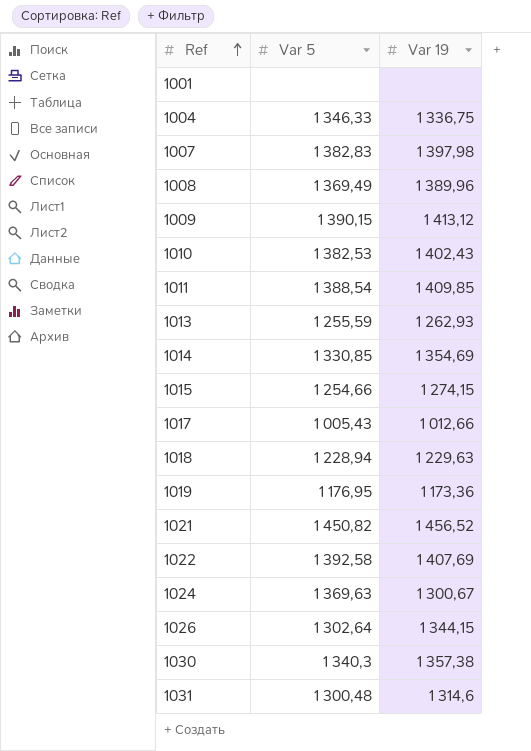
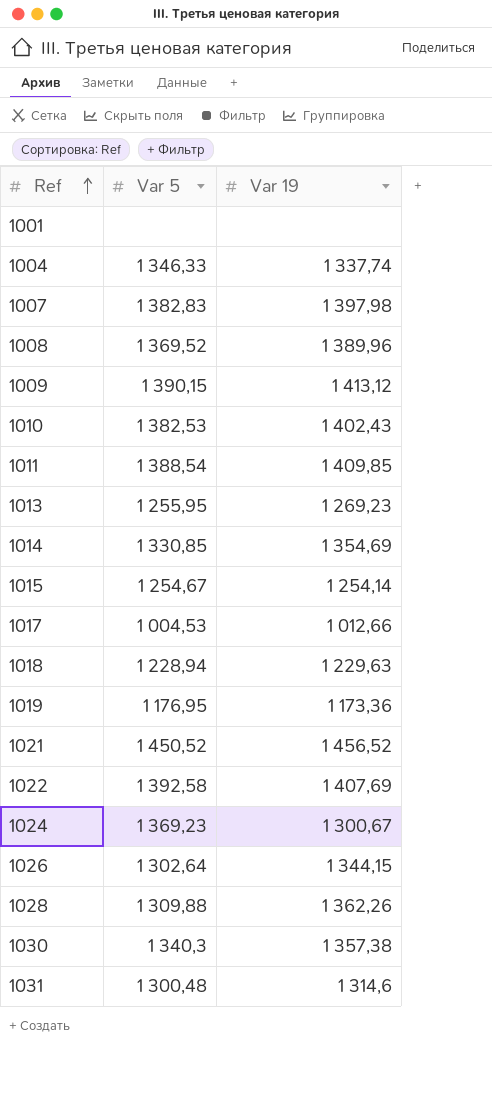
1004 | Var 19: 1 336,75 -> 1 337,74
1008 | Var 5: 1 369,49 -> 1 369,52
1013 | Var 5: 1 255,59 -> 1 255,95
1013 | Var 19: 1 262,93 -> 1 269,23
1015 | Var 5: 1 254,66 -> 1 254,67
1015 | Var 19: 1 274,15 -> 1 254,14
1017 | Var 5: 1 005,43 -> 1 004,53
1021 | Var 5: 1 450,82 -> 1 450,52
1024 | Var 5: 1 369,63 -> 1 369,23
row 1028: none -> 1 309,88 | 1 362,26

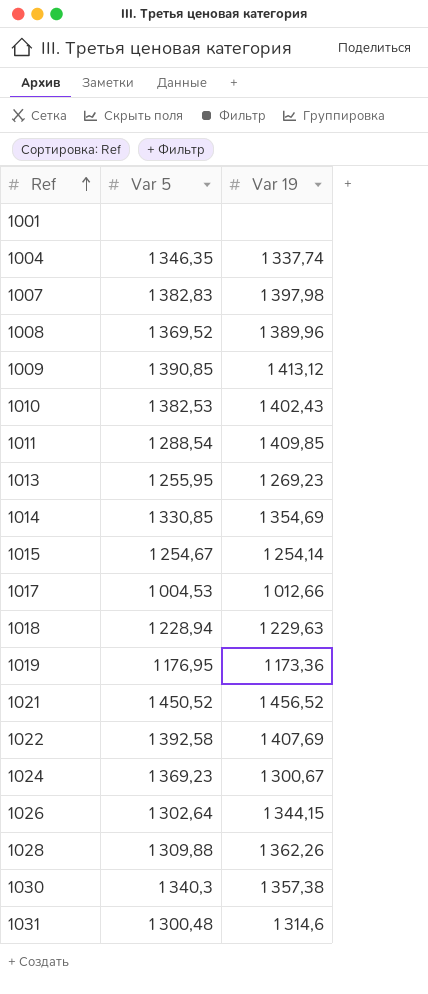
1004 | Var 5: 1 346,33 -> 1 346,35
1009 | Var 5: 1 390,15 -> 1 390,85
1011 | Var 5: 1 388,54 -> 1 288,54

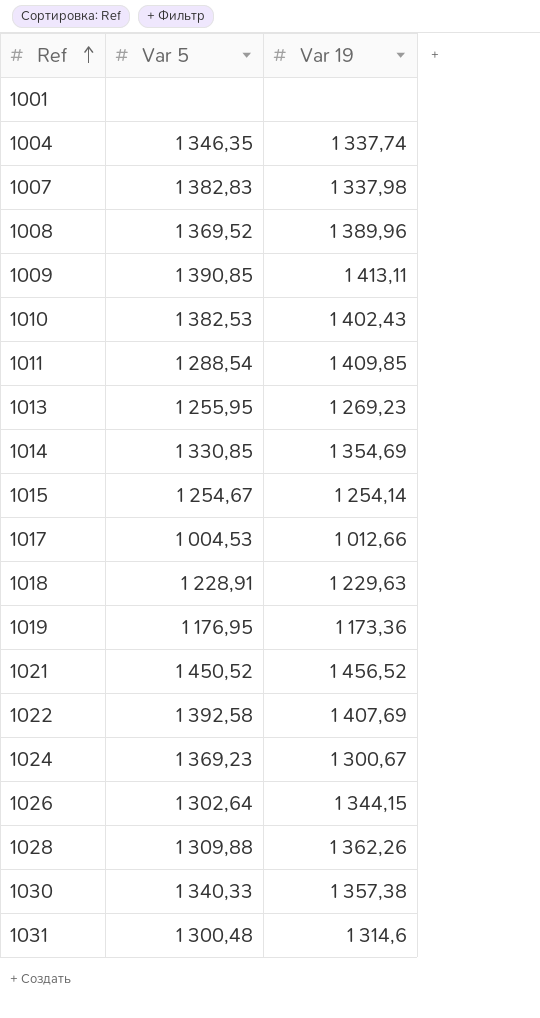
1007 | Var 19: 1 397,98 -> 1 337,98
1009 | Var 19: 1 413,12 -> 1 413,11
1018 | Var 5: 1 228,94 -> 1 228,91
1030 | Var 5: 1 340,3 -> 1 340,33

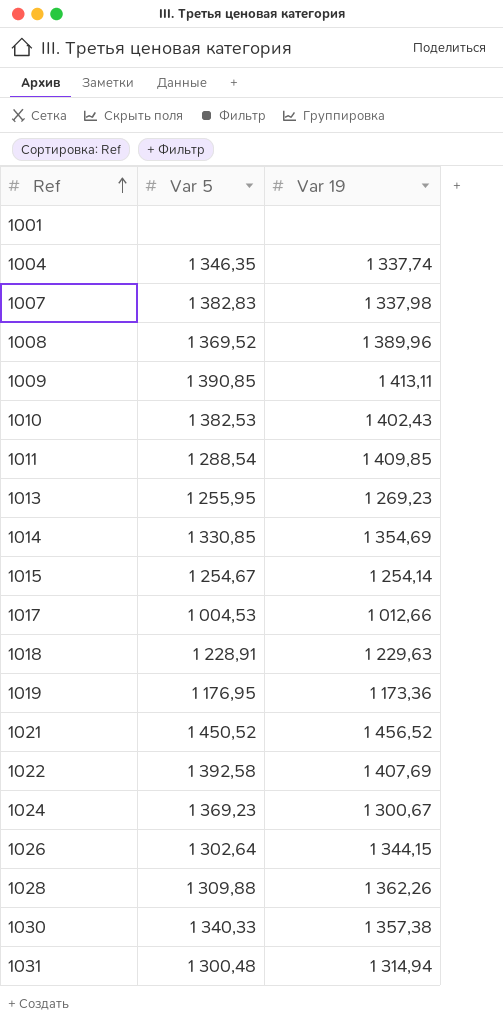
1031 | Var 19: 1 314,6 -> 1 314,94

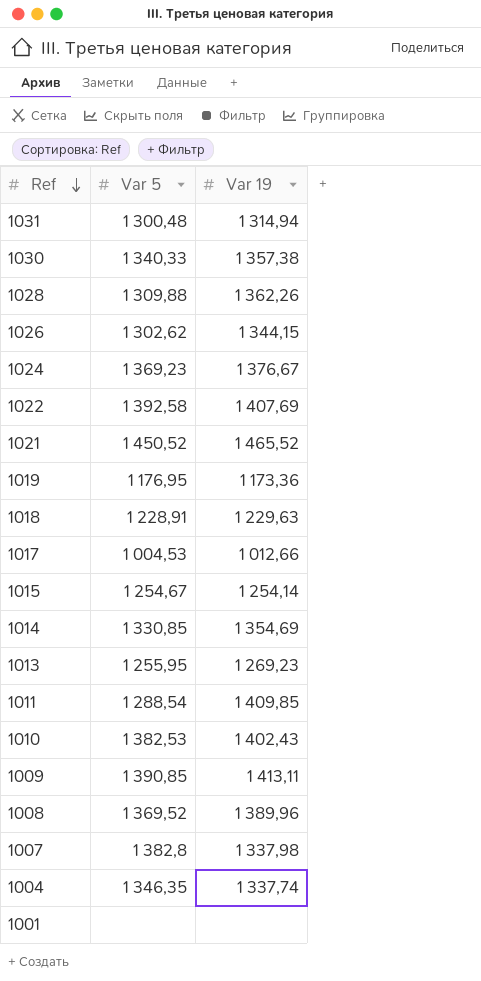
row order: Ref ascending -> Ref descending
1026 | Var 5: 1 302,64 -> 1 302,62
1024 | Var 19: 1 300,67 -> 1 376,67
1021 | Var 19: 1 456,52 -> 1 465,52
1007 | Var 5: 1 382,83 -> 1 382,8

